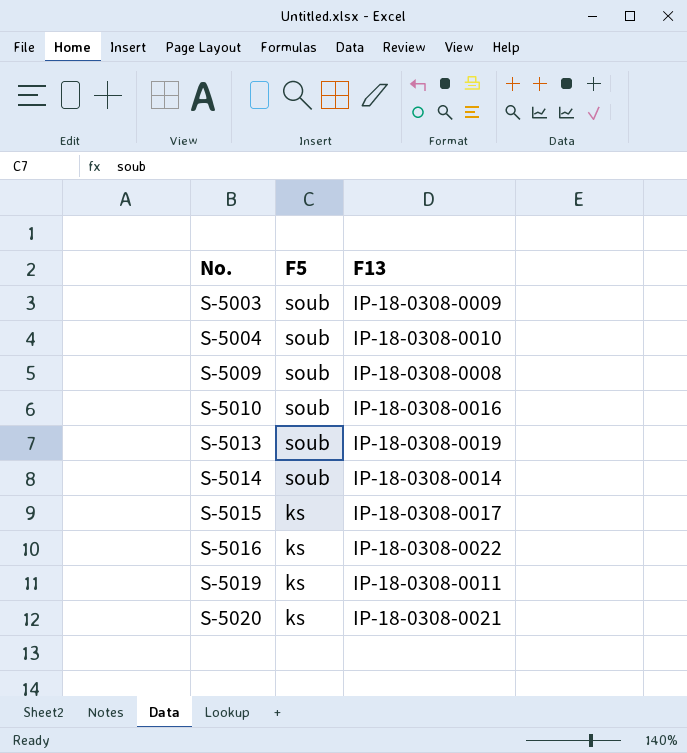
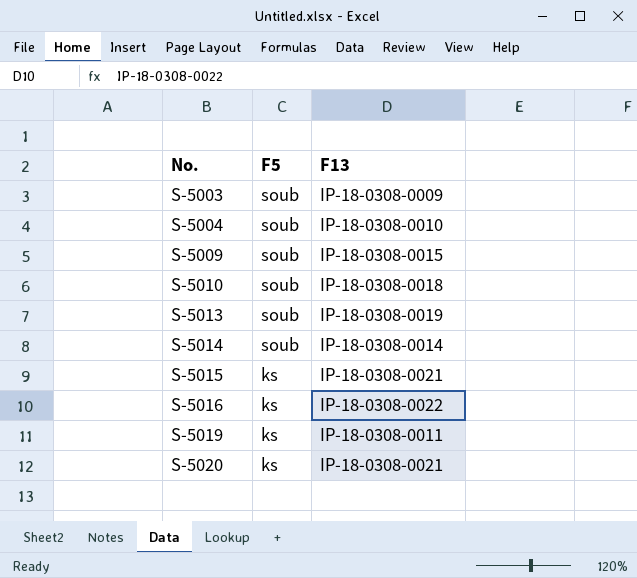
S-5009 | F13: IP-18-0308-0008 -> IP-18-0308-0015
S-5010 | F13: IP-18-0308-0016 -> IP-18-0308-0018
S-5015 | F13: IP-18-0308-0017 -> IP-18-0308-0021

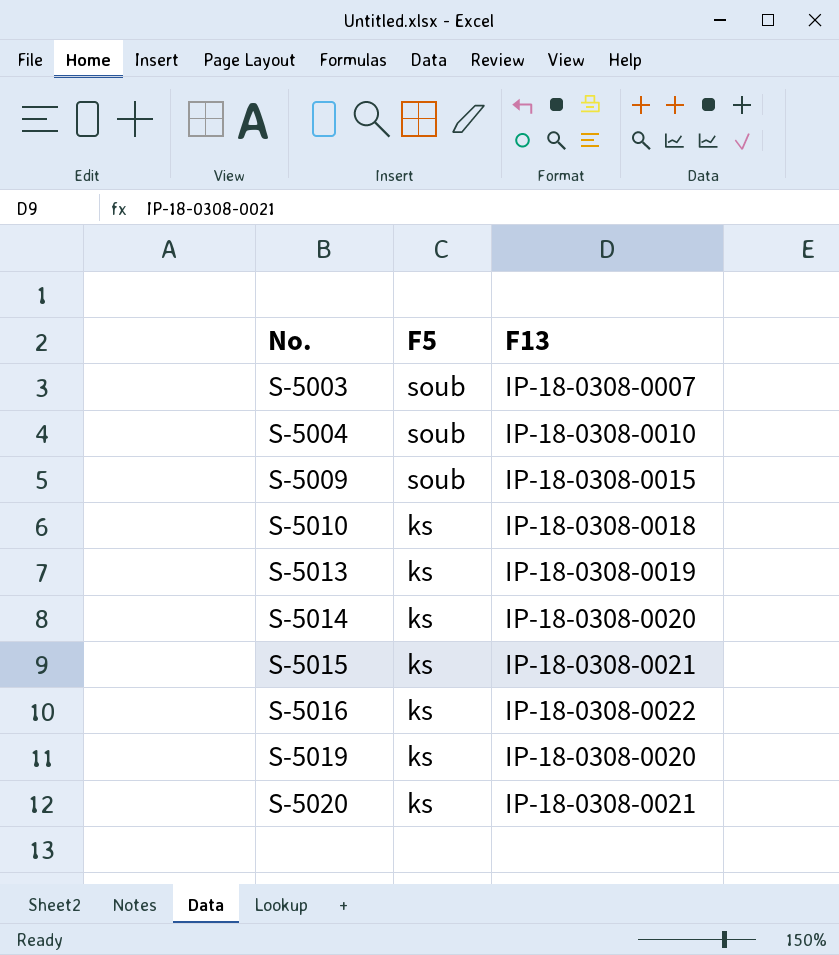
S-5003 | F13: IP-18-0308-0009 -> IP-18-0308-0007
S-5010 | F5: soub -> ks
S-5013 | F5: soub -> ks
S-5014 | F5: soub -> ks
S-5014 | F13: IP-18-0308-0014 -> IP-18-0308-0020
S-5019 | F13: IP-18-0308-0011 -> IP-18-0308-0020

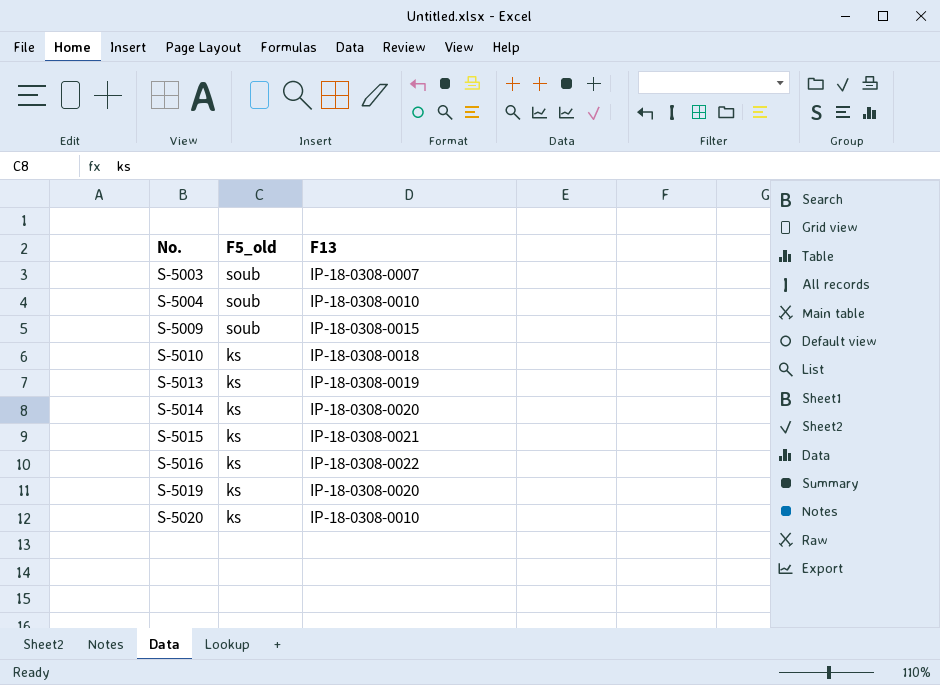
column name: F5 -> F5_old
S-5020 | F13: IP-18-0308-0021 -> IP-18-0308-0010

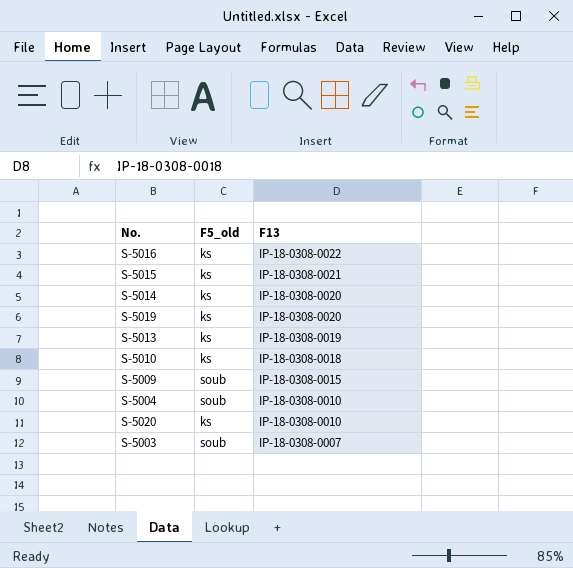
row order: No. ascending -> F13 descending

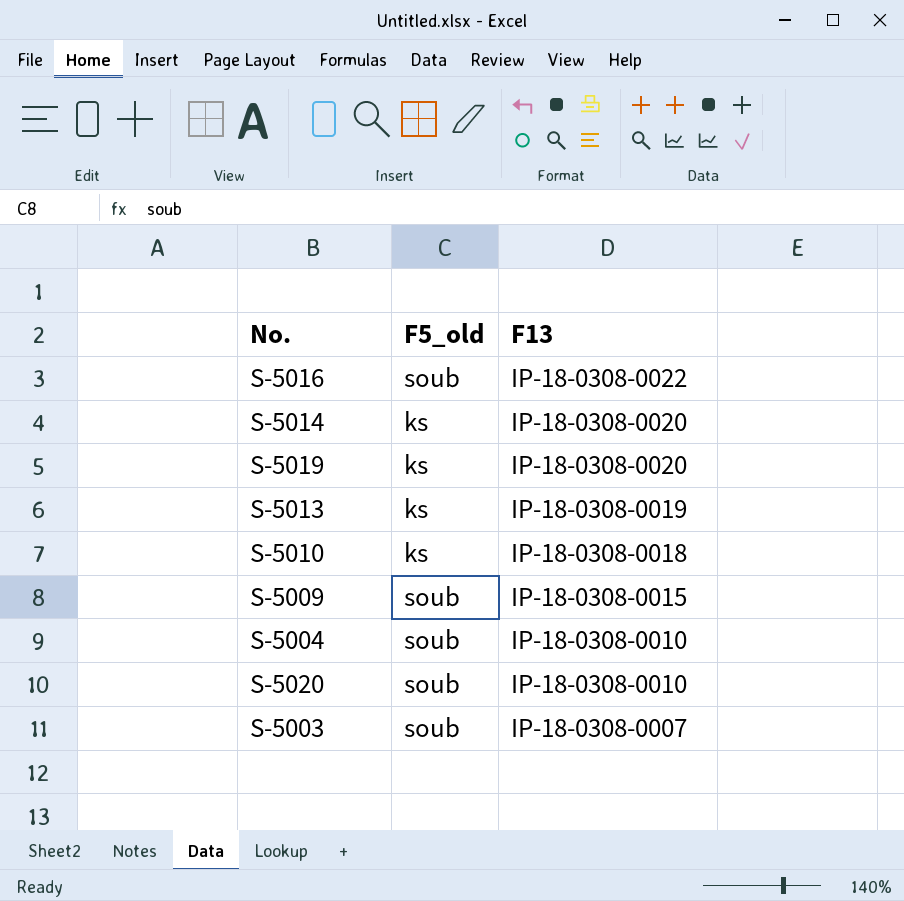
row S-5015: ks | IP-18-0308-0021 -> none
S-5016 | F5_old: ks -> soub
S-5020 | F5_old: ks -> soub

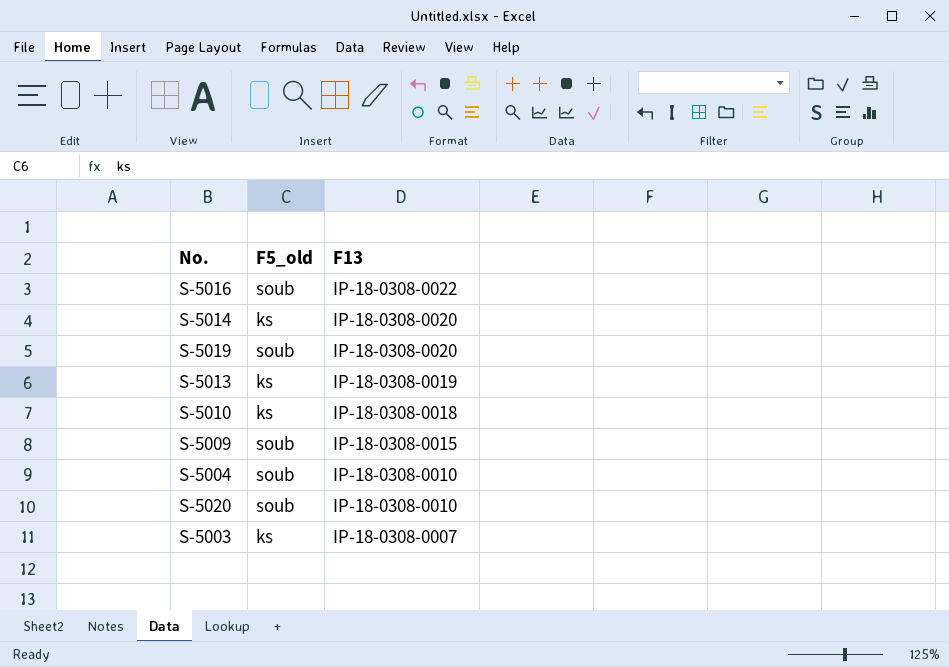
S-5019 | F5_old: ks -> soub
S-5003 | F5_old: soub -> ks

